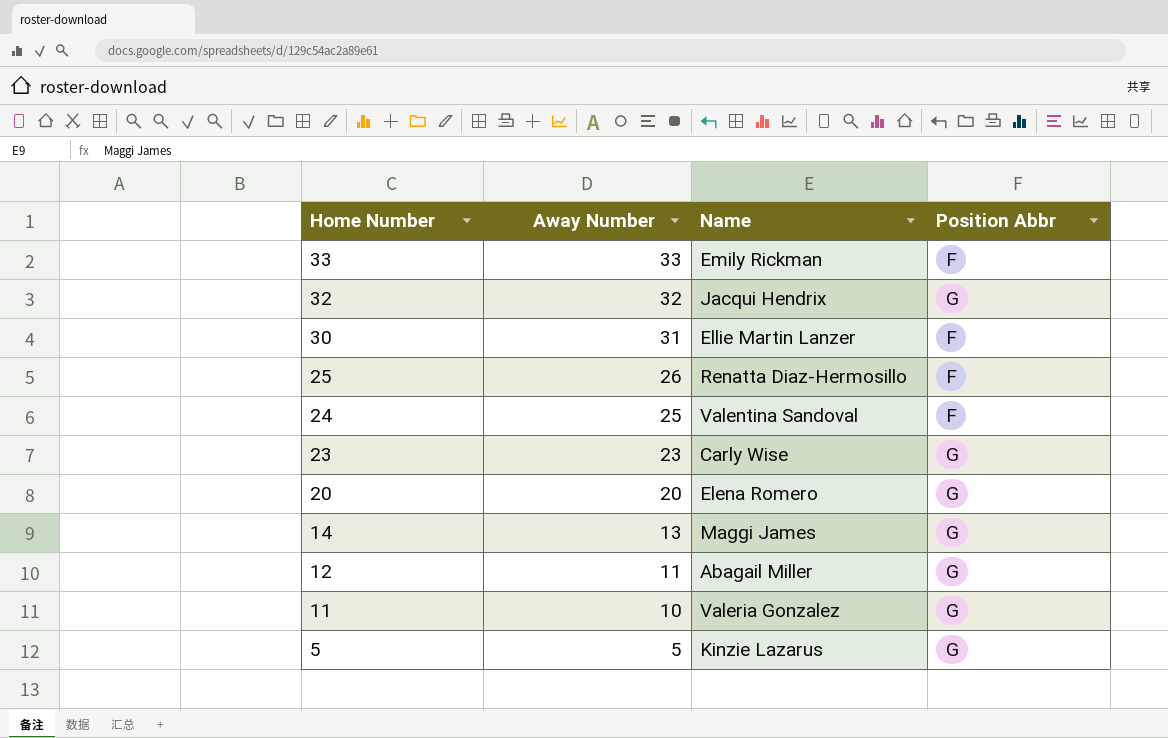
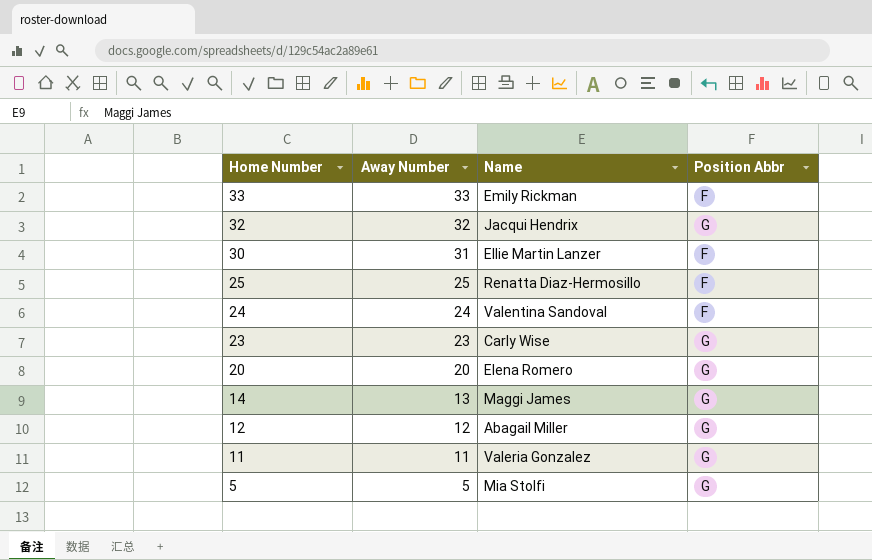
25 | Away Number: 26 -> 25
24 | Away Number: 25 -> 24
12 | Away Number: 11 -> 12
11 | Away Number: 10 -> 11
5 | Name: Kinzie Lazarus -> Mia Stolfi

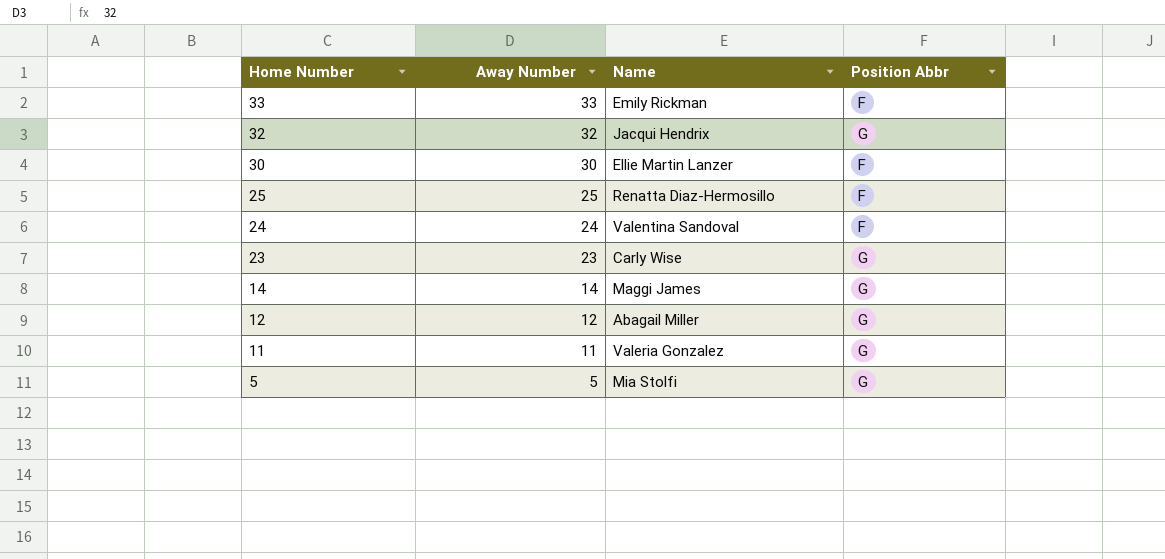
row 20: 20 | Elena Romero | G -> none
30 | Away Number: 31 -> 30
14 | Away Number: 13 -> 14

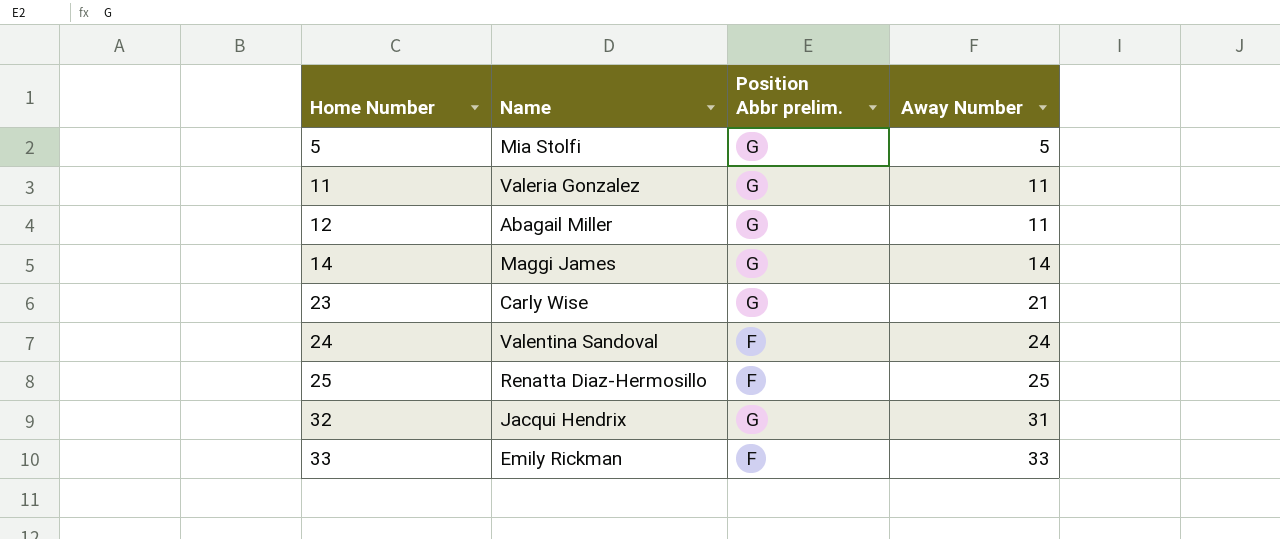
row order: Home Number descending -> Home Number ascending
column name: Position Abbr -> Position Abbr prelim.
column Away Number | position: 2 -> 4
row 30: 30 | Ellie Martin Lanzer | F -> none
12 | Away Number: 12 -> 11
23 | Away Number: 23 -> 21
32 | Away Number: 32 -> 31

